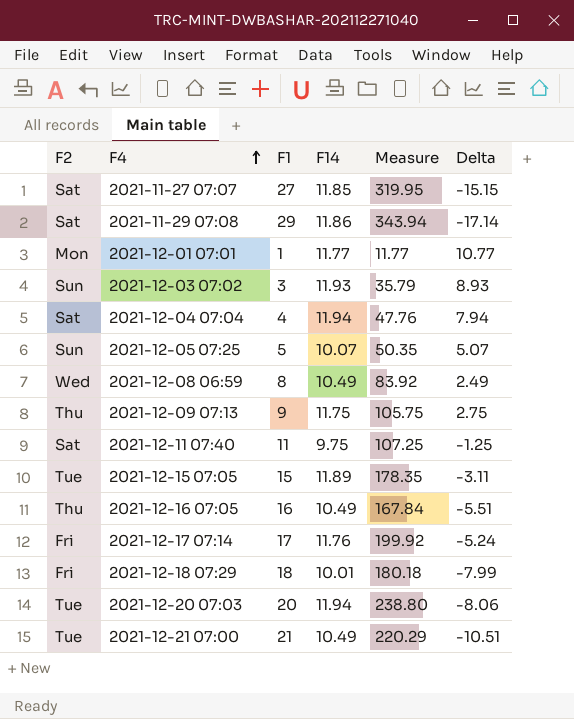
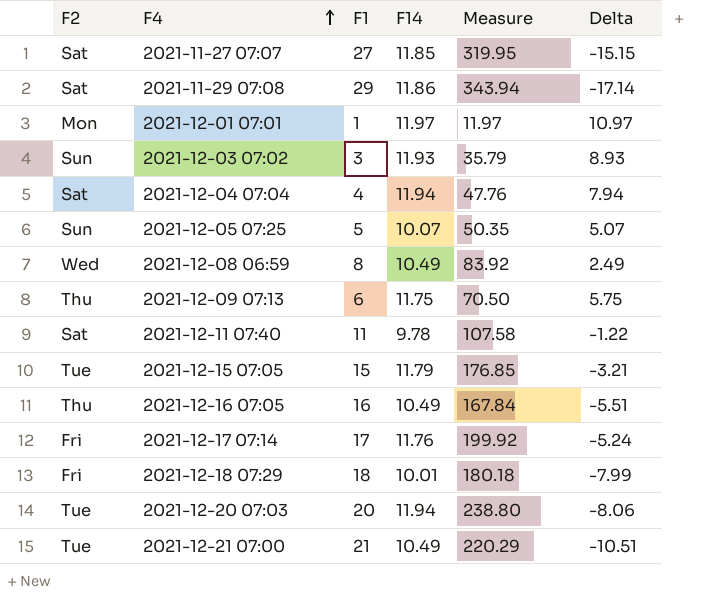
2021-12-01 07:01 | F14: 11.77 -> 11.97
2021-12-01 07:01 | Measure: 11.77 -> 11.97
2021-12-01 07:01 | Delta: 10.77 -> 10.97
2021-12-09 07:13 | F1: 9 -> 6
2021-12-09 07:13 | Measure: 105.75 -> 70.50
2021-12-09 07:13 | Delta: 2.75 -> 5.75
2021-12-11 07:40 | F14: 9.75 -> 9.78
2021-12-11 07:40 | Measure: 107.25 -> 107.58
2021-12-11 07:40 | Delta: -1.25 -> -1.22
2021-12-15 07:05 | F14: 11.89 -> 11.79
2021-12-15 07:05 | Measure: 178.35 -> 176.85
2021-12-15 07:05 | Delta: -3.11 -> -3.21

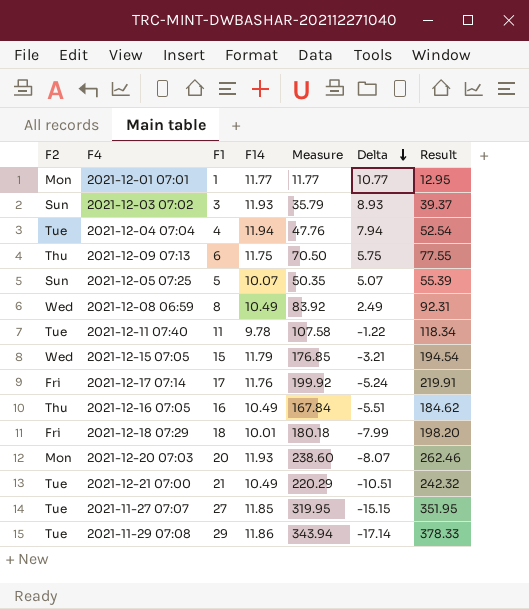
row order: F4 ascending -> Delta descending
column Result | formula: none -> [Measure] * 1.1
2021-12-01 07:01 | F14: 11.97 -> 11.77
2021-12-01 07:01 | Measure: 11.97 -> 11.77
2021-12-01 07:01 | Delta: 10.97 -> 10.77
2021-12-04 07:04 | F2: Sat -> Tue
2021-12-11 07:40 | F2: Sat -> Tue
2021-12-15 07:05 | F2: Tue -> Wed
2021-12-20 07:03 | F2: Tue -> Mon
2021-12-20 07:03 | F14: 11.94 -> 11.93
2021-12-20 07:03 | Measure: 238.80 -> 238.60
2021-12-20 07:03 | Delta: -8.06 -> -8.07
2021-11-27 07:07 | F2: Sat -> Tue
2021-11-29 07:08 | F2: Sat -> Tue

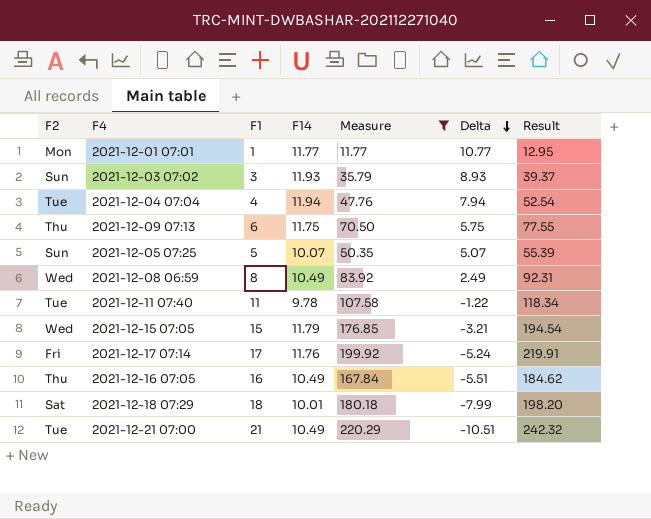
filter: none -> Measure <= 220.29
2021-12-18 07:29 | F2: Fri -> Sat

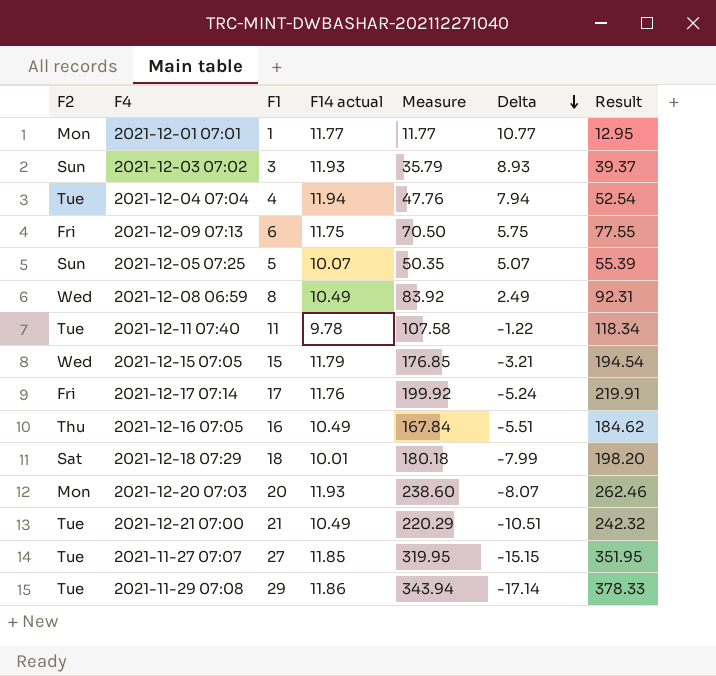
filter: Measure <= 220.29 -> none
column name: F14 -> F14 actual
2021-12-09 07:13 | F2: Thu -> Fri

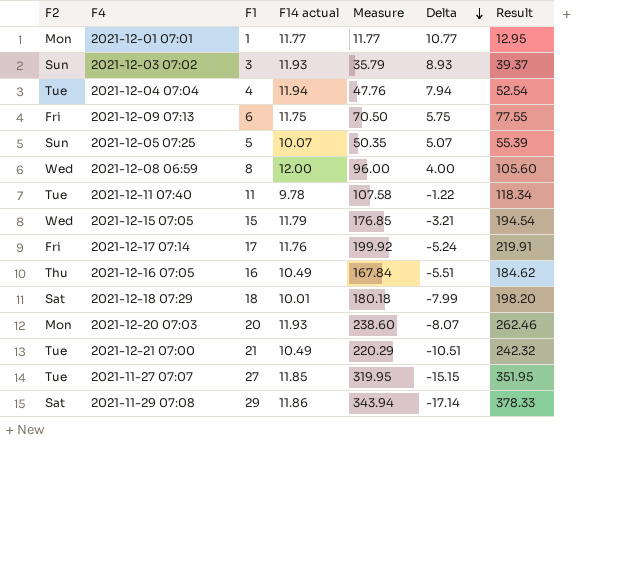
2021-12-08 06:59 | F14 actual: 10.49 -> 12.00
2021-12-08 06:59 | Measure: 83.92 -> 96.00
2021-12-08 06:59 | Delta: 2.49 -> 4.00
2021-12-08 06:59 | Result: 92.31 -> 105.60
2021-11-29 07:08 | F2: Tue -> Sat

